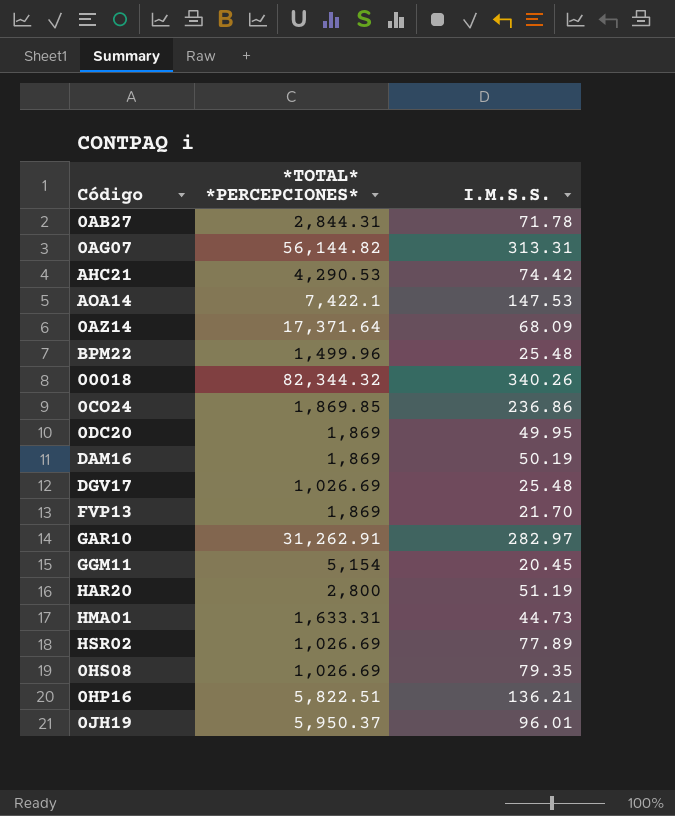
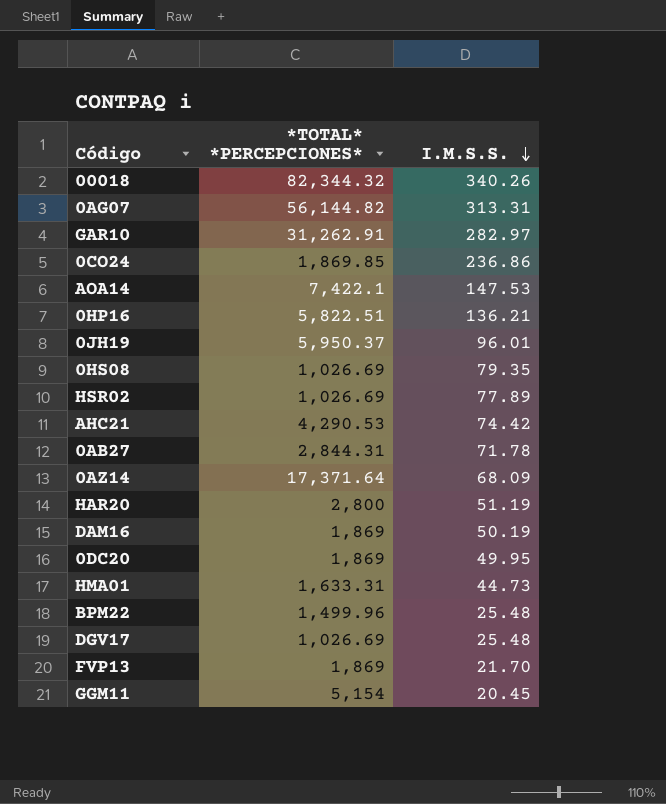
row order: none -> I.M.S.S. descending

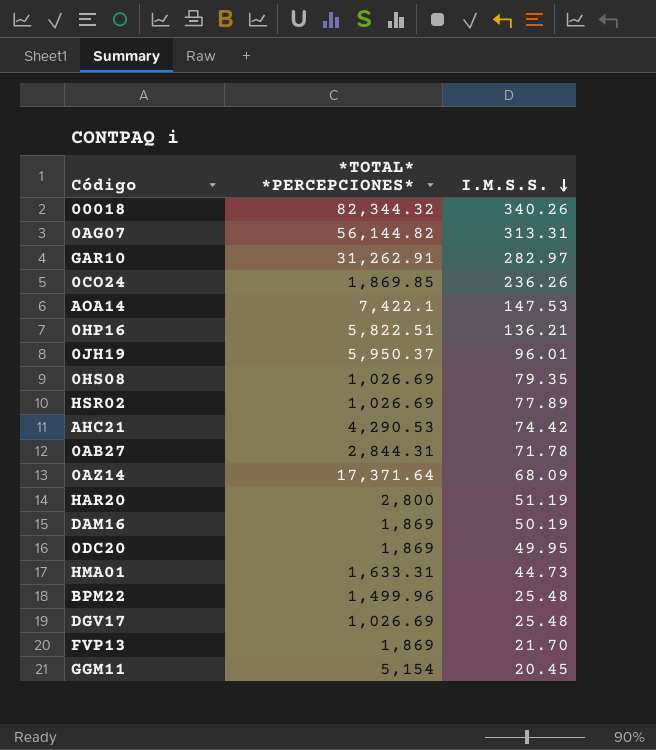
0CO24 | I.M.S.S.: 236.86 -> 236.26

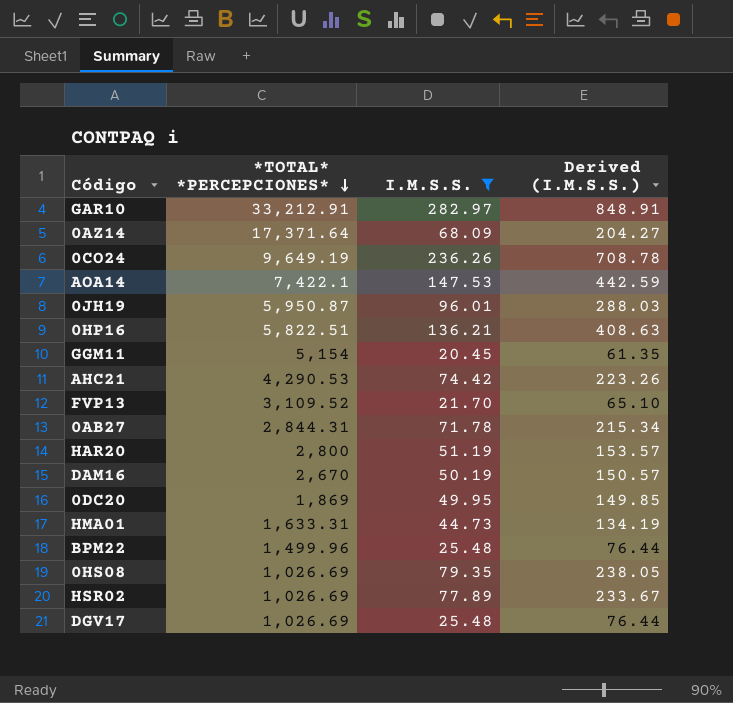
filter: none -> I.M.S.S. <= 282.97
row order: I.M.S.S. descending -> *TOTAL* *PERCEPCIONES* descending
column Derived (I.M.S.S.) | formula: none -> [I.M.S.S.] * 3
GAR10 | *TOTAL* *PERCEPCIONES*: 31,262.91 -> 33,212.91
0CO24 | *TOTAL* *PERCEPCIONES*: 1,869.85 -> 9,649.19
0JH19 | *TOTAL* *PERCEPCIONES*: 5,950.37 -> 5,950.87
FVP13 | *TOTAL* *PERCEPCIONES*: 1,869 -> 3,109.52
DAM16 | *TOTAL* *PERCEPCIONES*: 1,869 -> 2,670

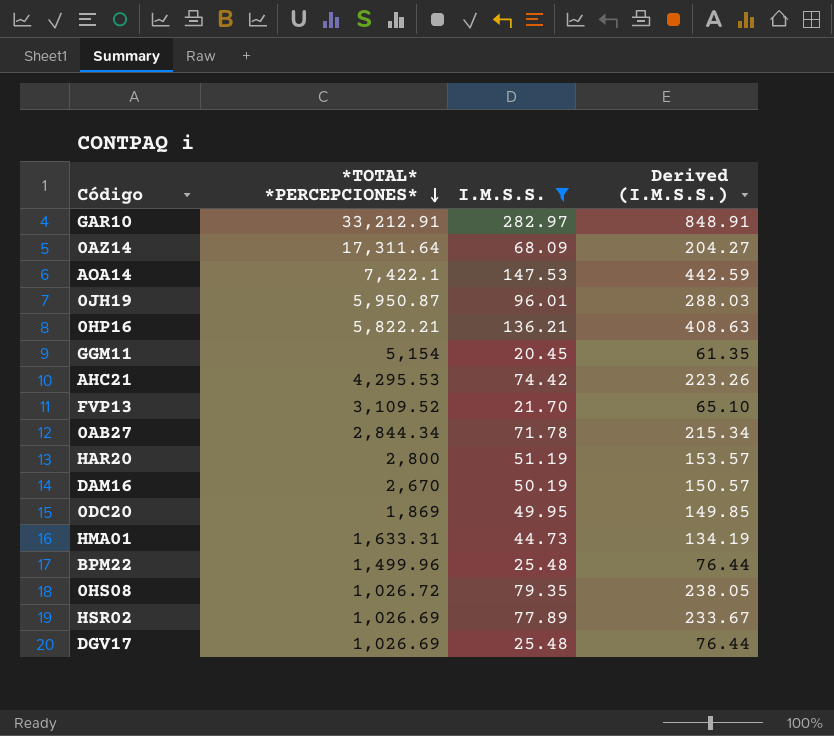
row 0CO24: 9,649.19 | 236.26 | 708.78 -> none
0AZ14 | *TOTAL* *PERCEPCIONES*: 17,371.64 -> 17,311.64
0HP16 | *TOTAL* *PERCEPCIONES*: 5,822.51 -> 5,822.21
AHC21 | *TOTAL* *PERCEPCIONES*: 4,290.53 -> 4,295.53
0AB27 | *TOTAL* *PERCEPCIONES*: 2,844.31 -> 2,844.34
0HS08 | *TOTAL* *PERCEPCIONES*: 1,026.69 -> 1,026.72

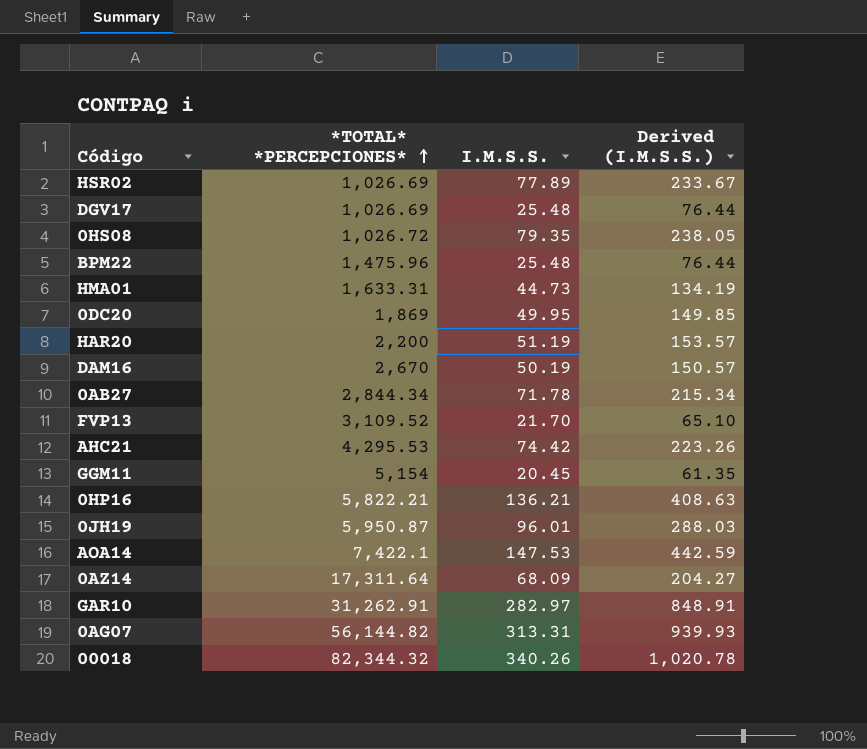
filter: I.M.S.S. <= 282.97 -> none
row order: *TOTAL* *PERCEPCIONES* descending -> *TOTAL* *PERCEPCIONES* ascending
BPM22 | *TOTAL* *PERCEPCIONES*: 1,499.96 -> 1,475.96
HAR20 | *TOTAL* *PERCEPCIONES*: 2,800 -> 2,200
GAR10 | *TOTAL* *PERCEPCIONES*: 33,212.91 -> 31,262.91

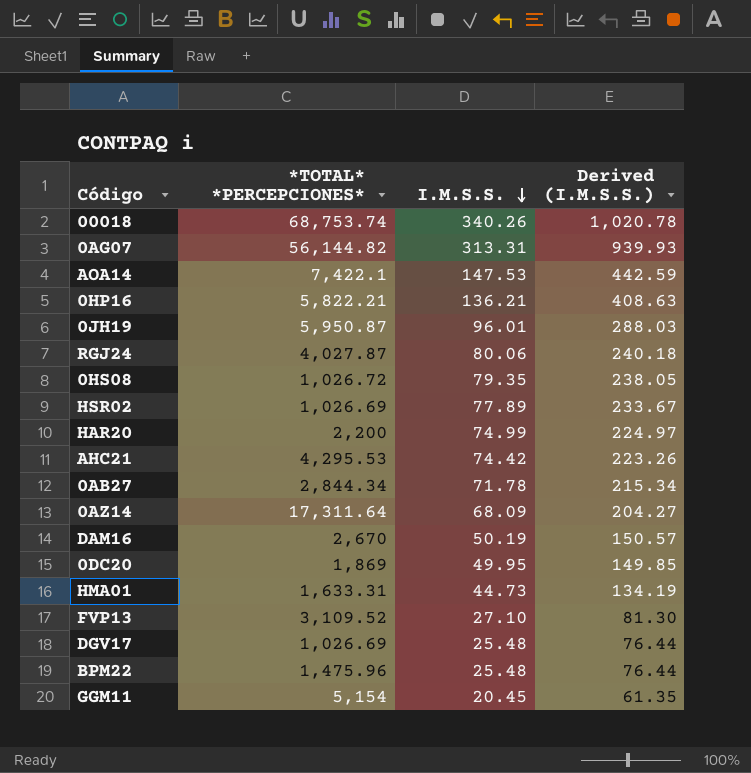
row order: *TOTAL* *PERCEPCIONES* ascending -> I.M.S.S. descending
row GAR10: 31,262.91 | 282.97 | 848.91 -> none
00018 | *TOTAL* *PERCEPCIONES*: 82,344.32 -> 68,753.74
row RGJ24: none -> 4,027.87 | 80.06 | 240.18
HAR20 | I.M.S.S.: 51.19 -> 74.99
HAR20 | Derived (I.M.S.S.): 153.57 -> 224.97
FVP13 | I.M.S.S.: 21.70 -> 27.10
FVP13 | Derived (I.M.S.S.): 65.10 -> 81.30

